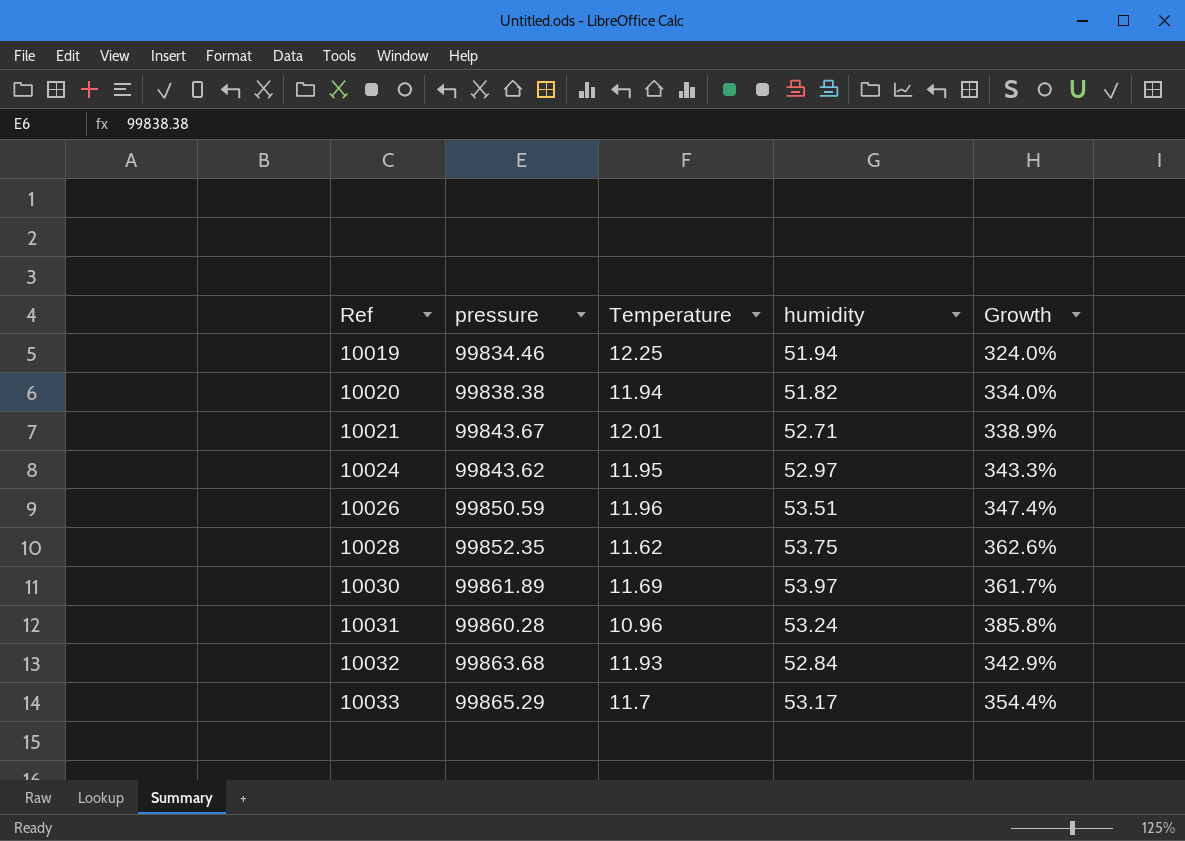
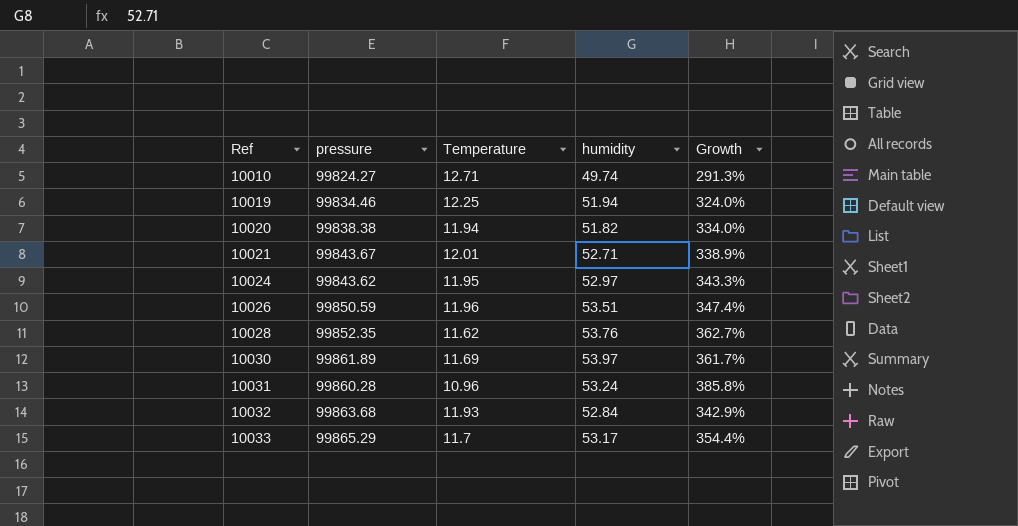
row 10010: none -> 99824.27 | 12.71 | 49.74 | 291.3%
10028 | humidity: 53.75 -> 53.76
10028 | Growth: 362.6% -> 362.7%

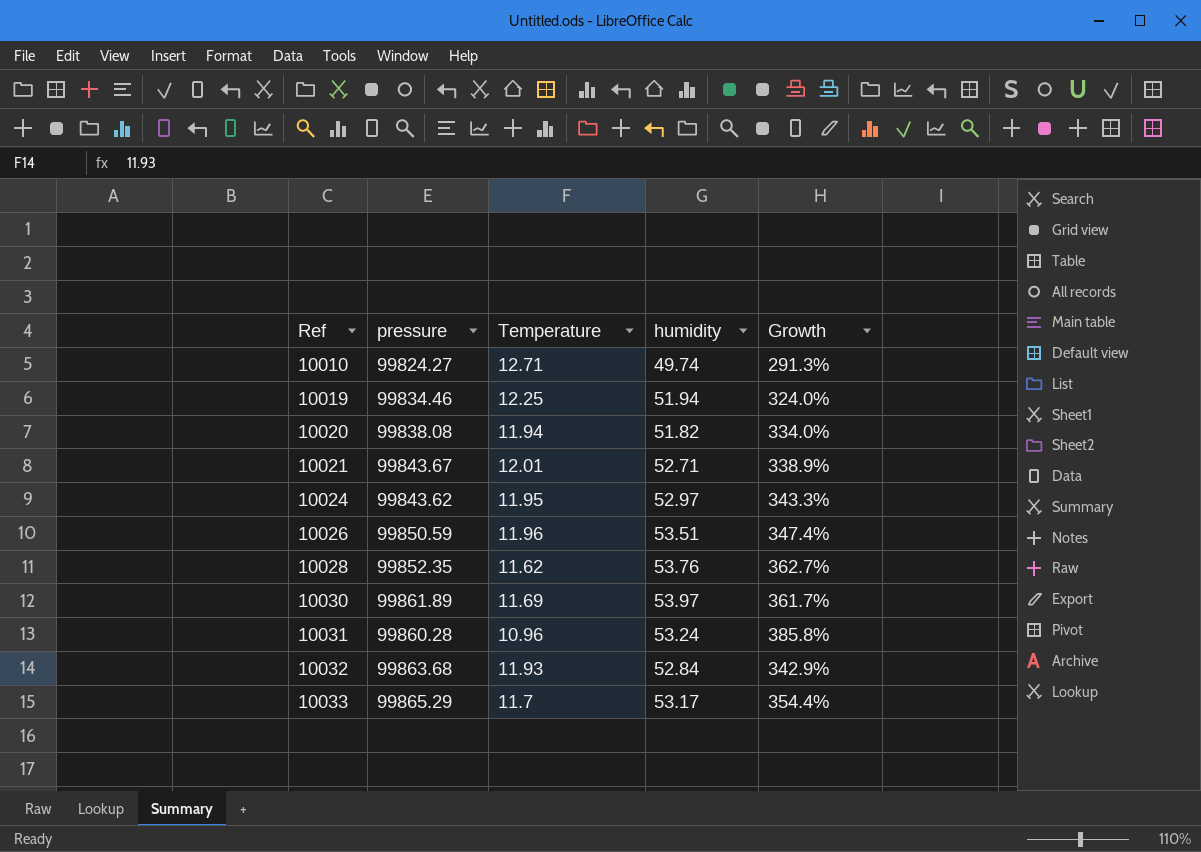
10020 | pressure: 99838.38 -> 99838.08

